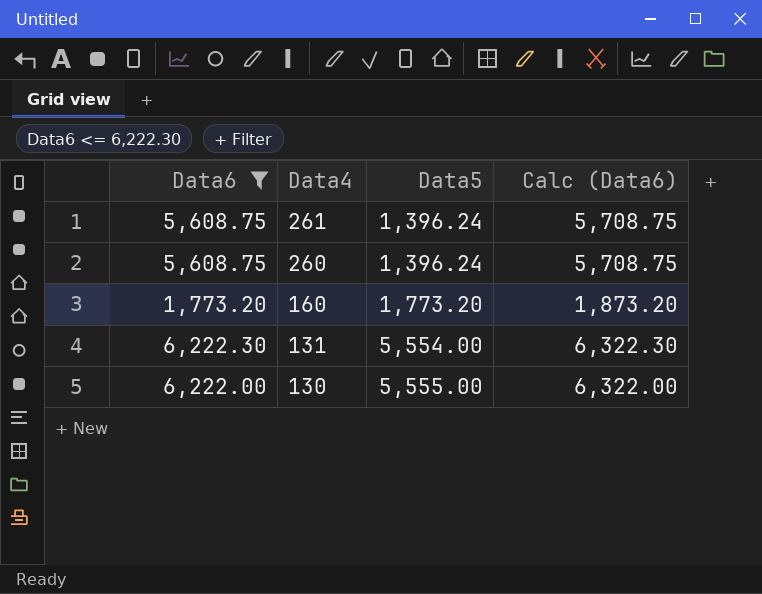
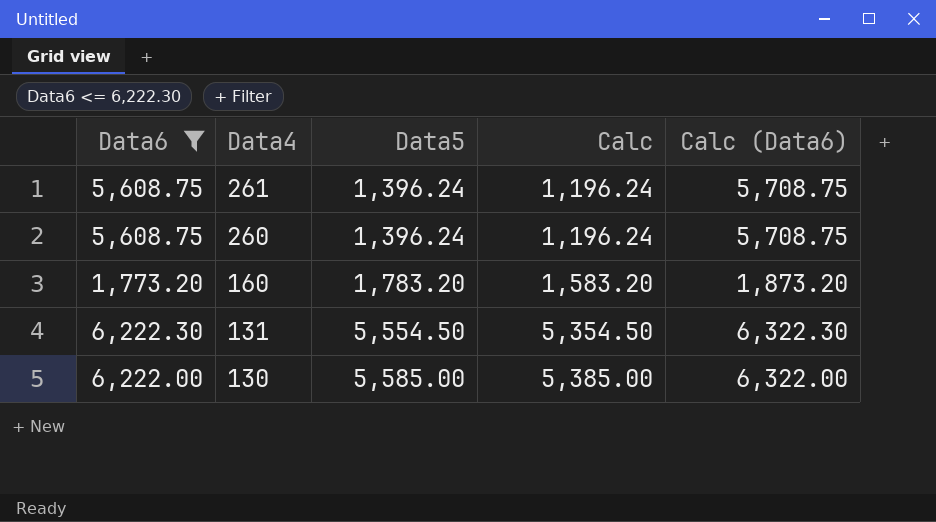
column Calc | formula: none -> [Data5] - 200
160 | Data5: 1,773.20 -> 1,783.20
131 | Data5: 5,554.00 -> 5,554.50
130 | Data5: 5,555.00 -> 5,585.00

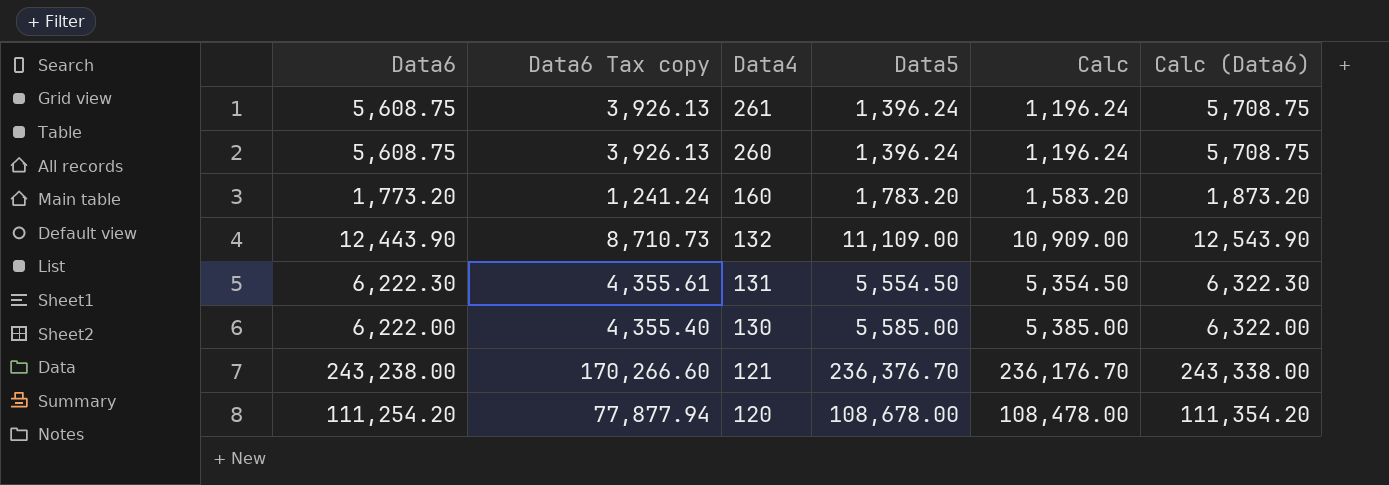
filter: Data6 <= 6,222.30 -> none
column Data6 Tax copy | formula: none -> [Data6] * 0.7

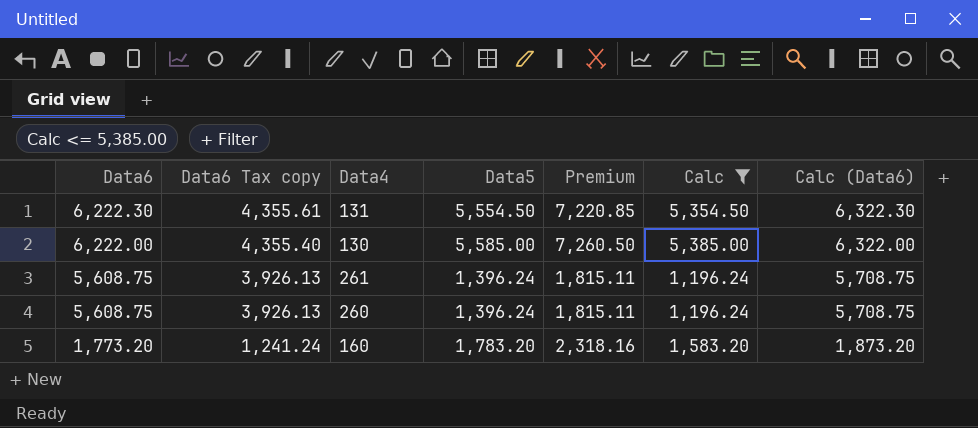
filter: none -> Calc <= 5,385.00
row order: Data4 descending -> Data6 descending
column Premium | formula: none -> [Data5] * 1.3

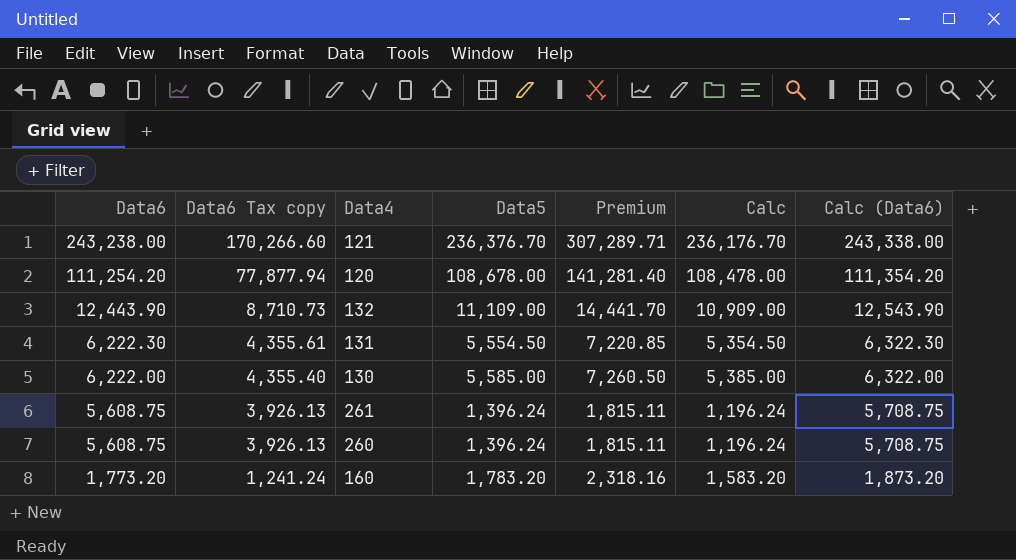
filter: Calc <= 5,385.00 -> none

